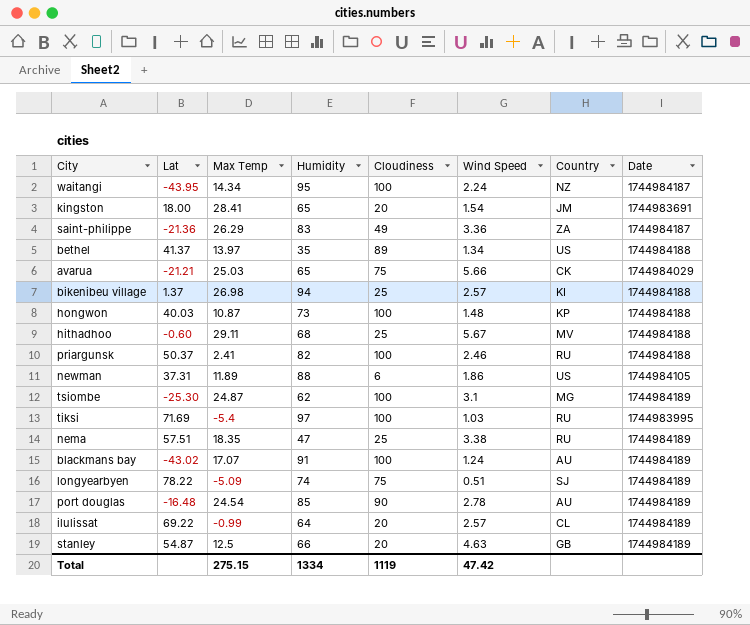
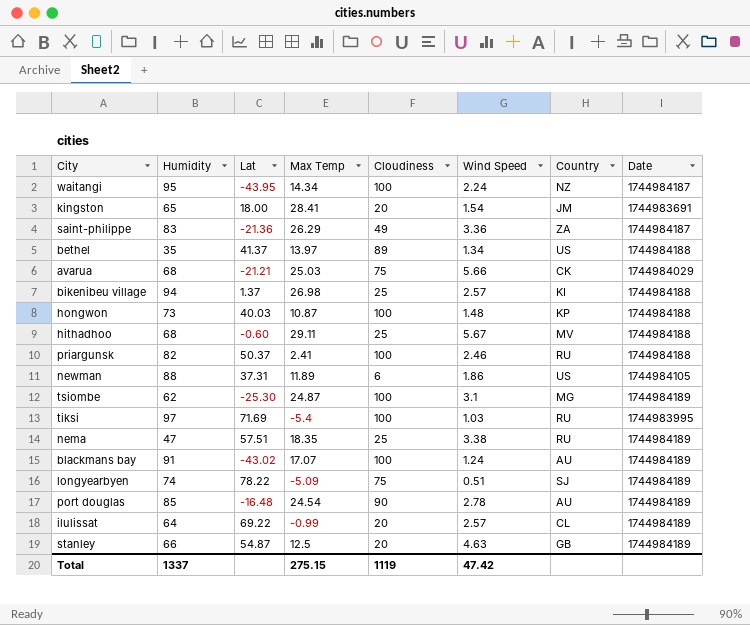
column Humidity | position: 4 -> 2
avarua | Humidity: 65 -> 68
Total | Humidity: 1334 -> 1337

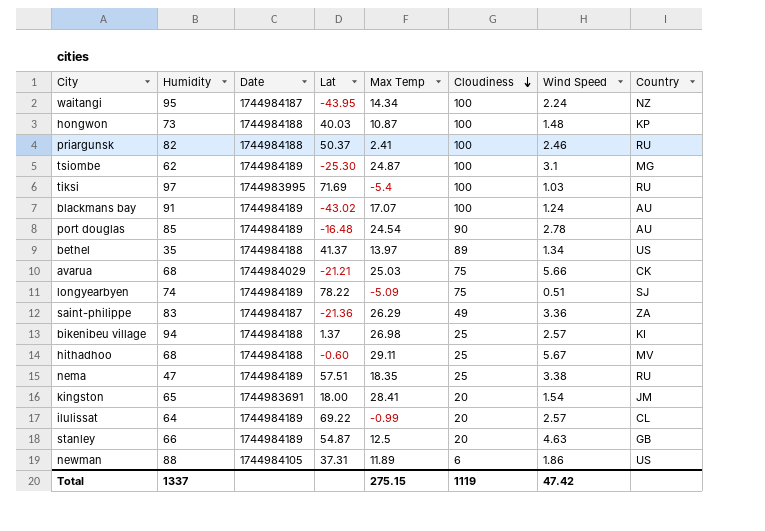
row order: none -> Cloudiness descending
column Date | position: 8 -> 3

